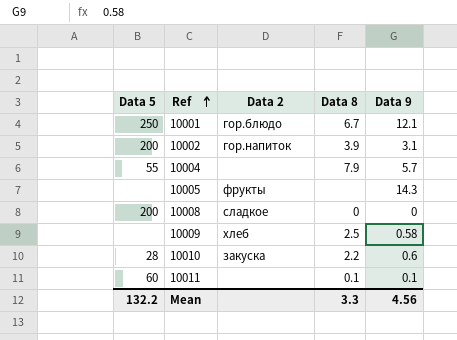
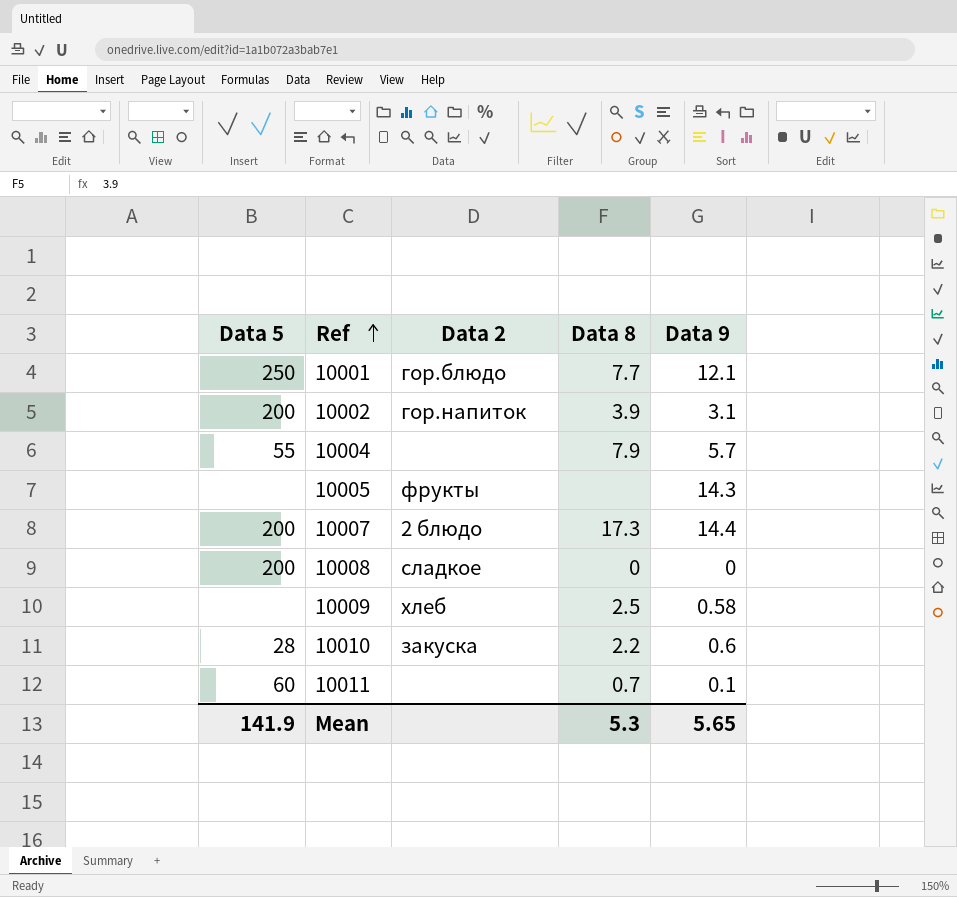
10001 | Data 8: 6.7 -> 7.7
row 10007: none -> 200 | 2 блюдо | 17.3 | 14.4
10011 | Data 8: 0.1 -> 0.7
Mean | Data 5: 132.2 -> 141.9
Mean | Data 8: 3.3 -> 5.3
Mean | Data 9: 4.56 -> 5.65

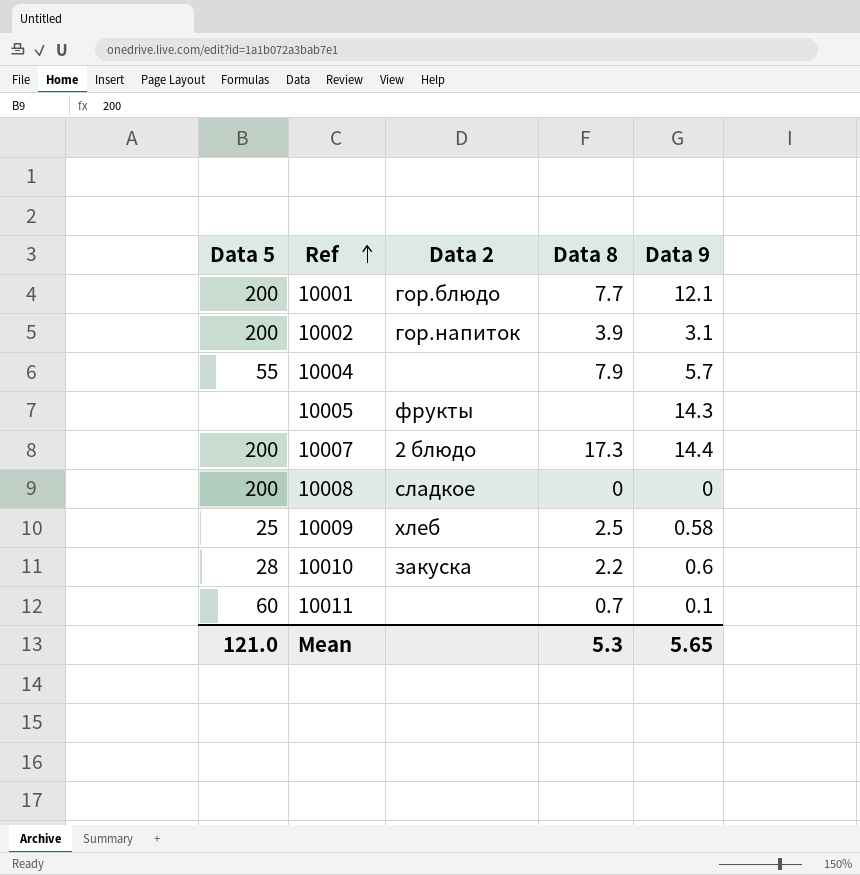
10001 | Data 5: 250 -> 200
10009 | Data 5: none -> 25
Mean | Data 5: 141.9 -> 121.0

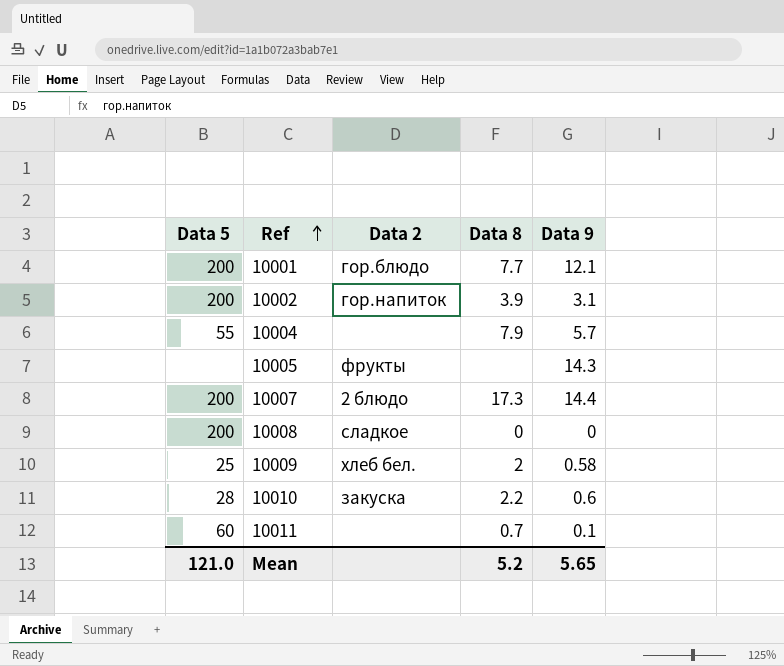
10009 | Data 2: хлеб -> хлеб бел.
10009 | Data 8: 2.5 -> 2
Mean | Data 8: 5.3 -> 5.2

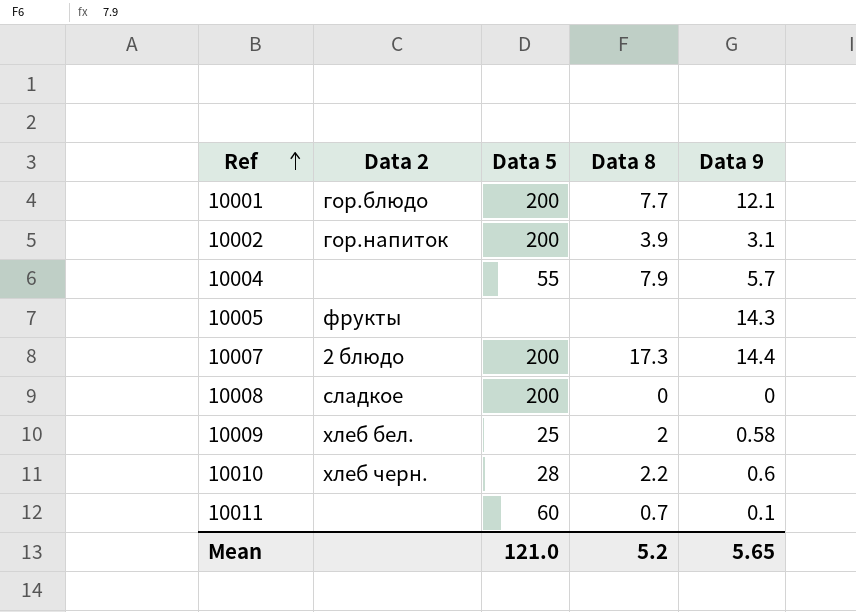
column Data 5 | position: 1 -> 3
10010 | Data 2: закуска -> хлеб черн.

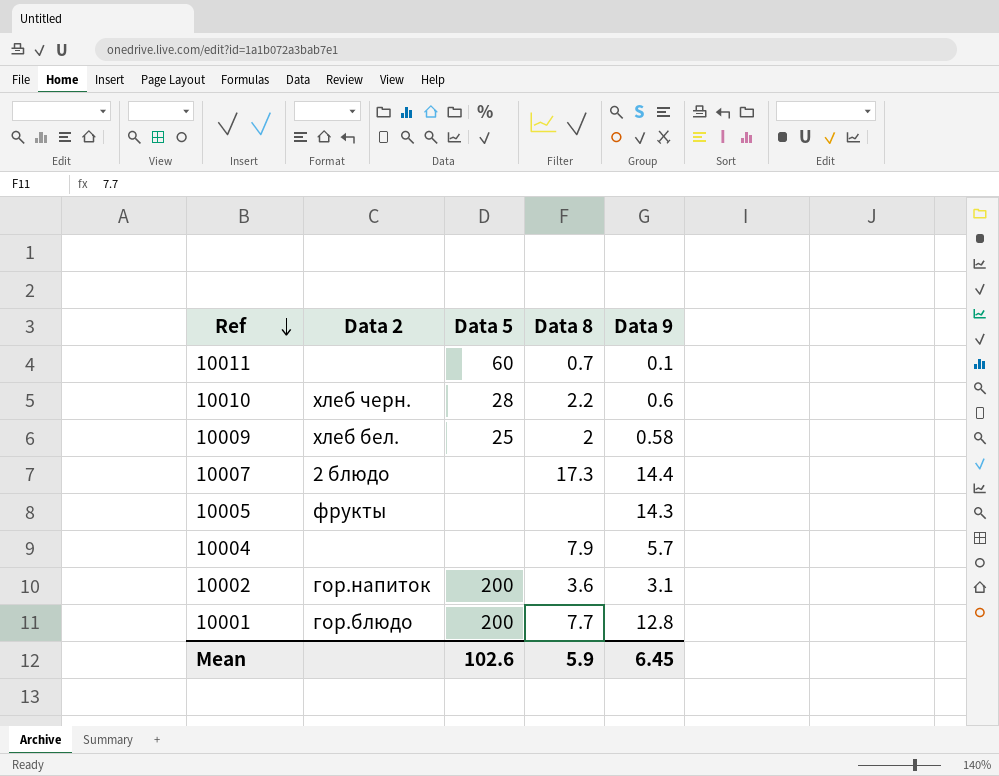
row order: Ref ascending -> Ref descending
row 10008: сладкое | 200 | 0 | 0 -> none
10007 | Data 5: 200 -> none
10004 | Data 5: 55 -> none
10002 | Data 8: 3.9 -> 3.6
10001 | Data 9: 12.1 -> 12.8
Mean | Data 5: 121.0 -> 102.6
Mean | Data 8: 5.2 -> 5.9
Mean | Data 9: 5.65 -> 6.45

